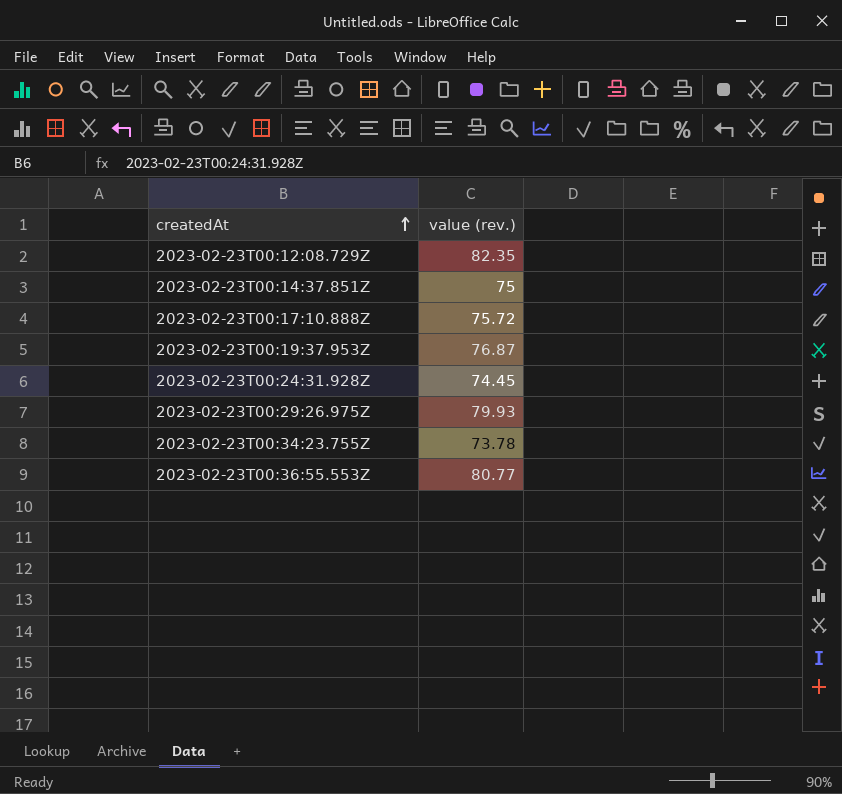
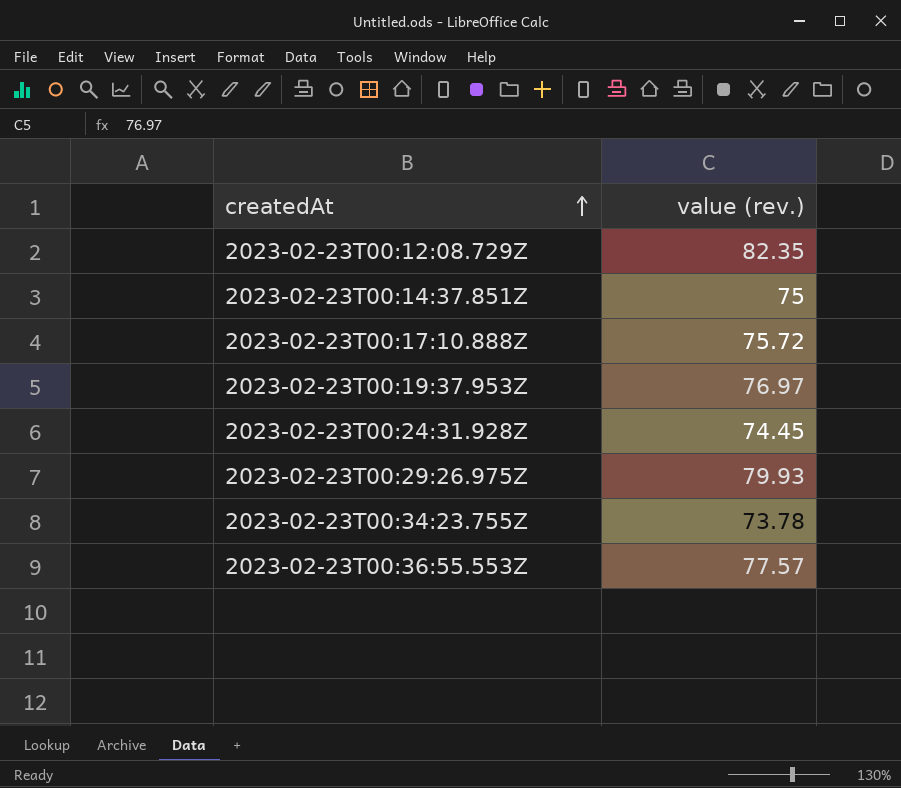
2023-02-23T00:19:37.953Z | value (rev.): 76.87 -> 76.97
2023-02-23T00:36:55.553Z | value (rev.): 80.77 -> 77.57

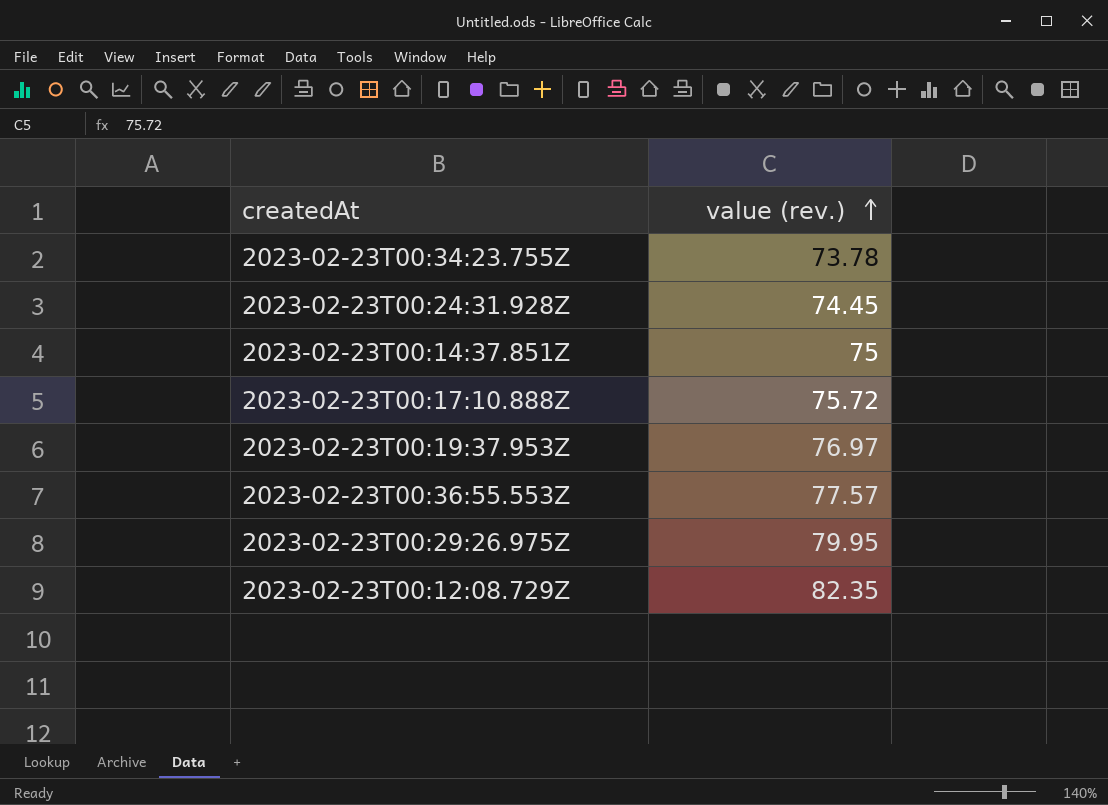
row order: createdAt ascending -> value (rev.) ascending
2023-02-23T00:29:26.975Z | value (rev.): 79.93 -> 79.95

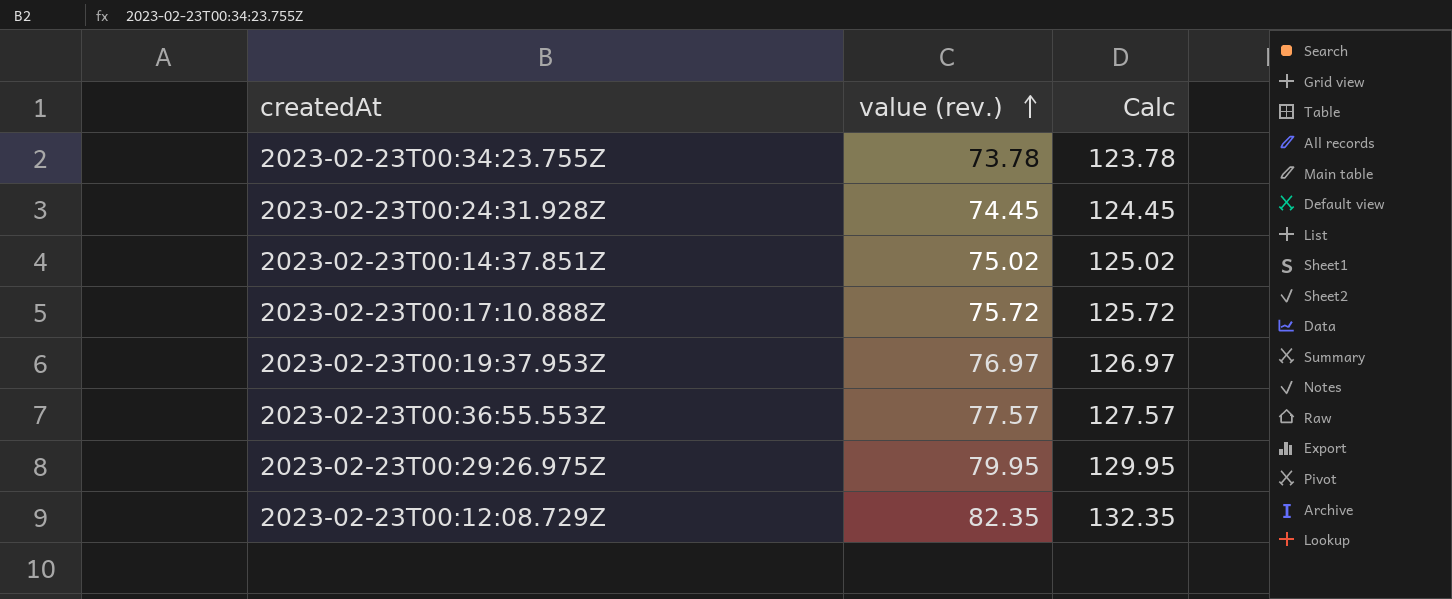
column Calc | formula: none -> [value (rev.)] + 50
2023-02-23T00:14:37.851Z | value (rev.): 75 -> 75.02

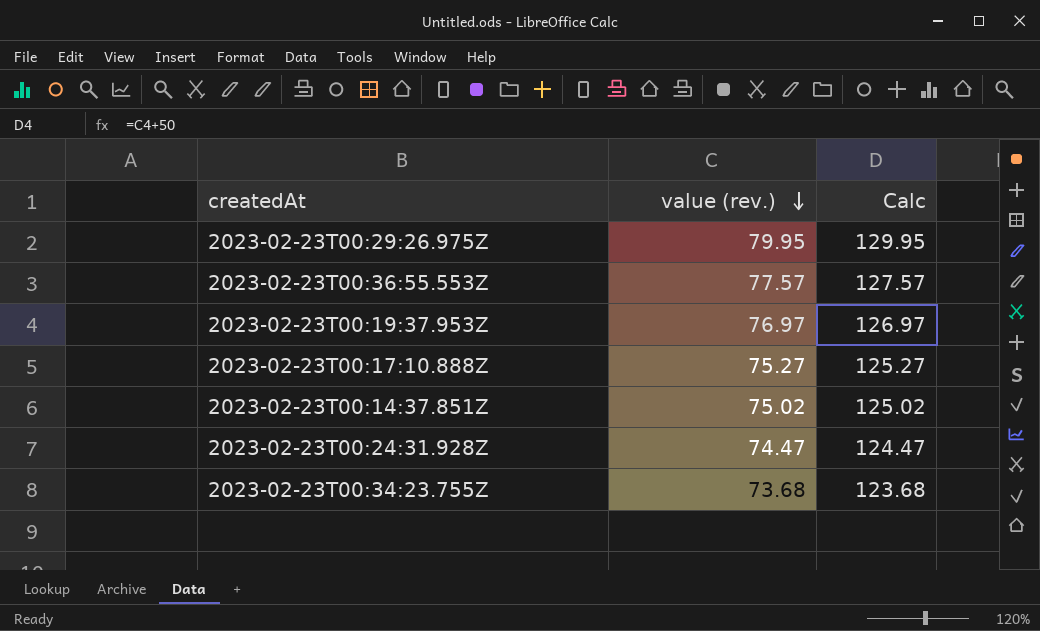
row order: value (rev.) ascending -> value (rev.) descending
row 2023-02-23T00:12:08.729Z: 82.35 | 132.35 -> none
2023-02-23T00:17:10.888Z | value (rev.): 75.72 -> 75.27
2023-02-23T00:17:10.888Z | Calc: 125.72 -> 125.27
2023-02-23T00:24:31.928Z | value (rev.): 74.45 -> 74.47
2023-02-23T00:24:31.928Z | Calc: 124.45 -> 124.47
2023-02-23T00:34:23.755Z | value (rev.): 73.78 -> 73.68
2023-02-23T00:34:23.755Z | Calc: 123.78 -> 123.68

